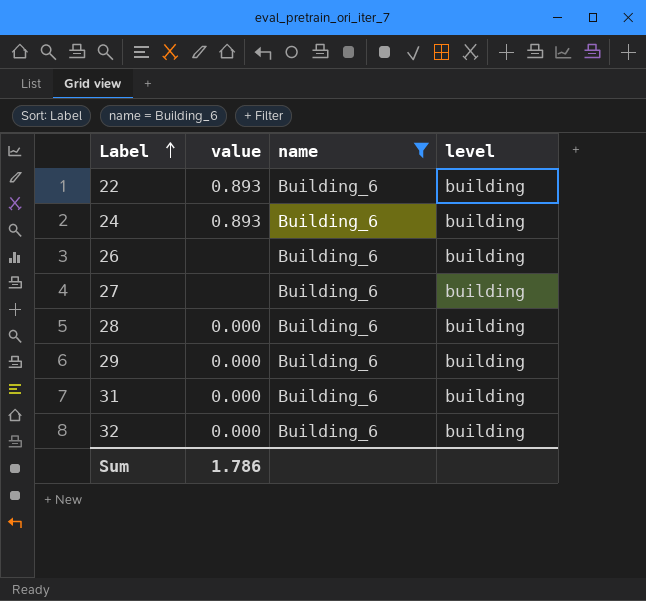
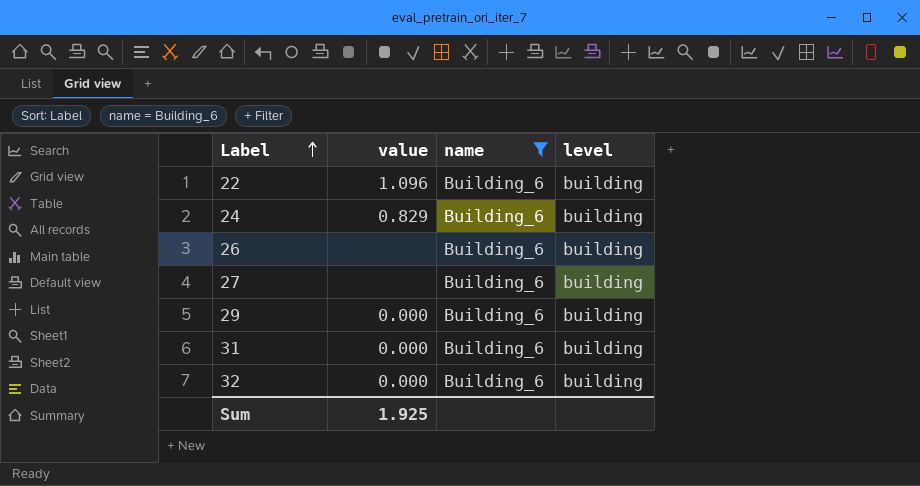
row 28: 0.000 | Building_6 | building -> none
22 | value: 0.893 -> 1.096
24 | value: 0.893 -> 0.829
Sum | value: 1.786 -> 1.925

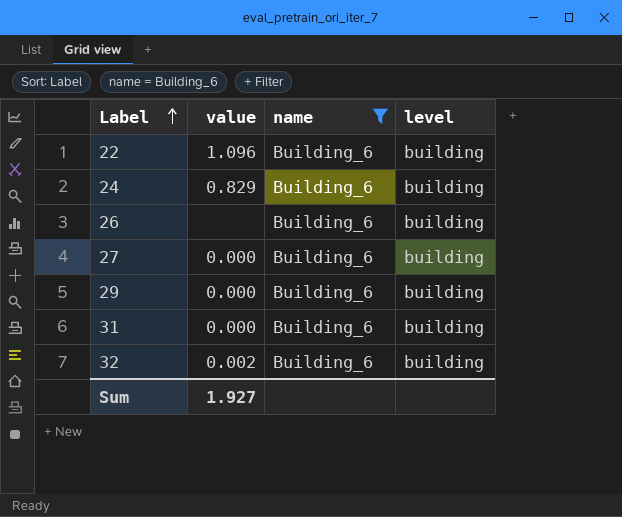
27 | value: none -> 0.000
32 | value: 0.000 -> 0.002
Sum | value: 1.925 -> 1.927

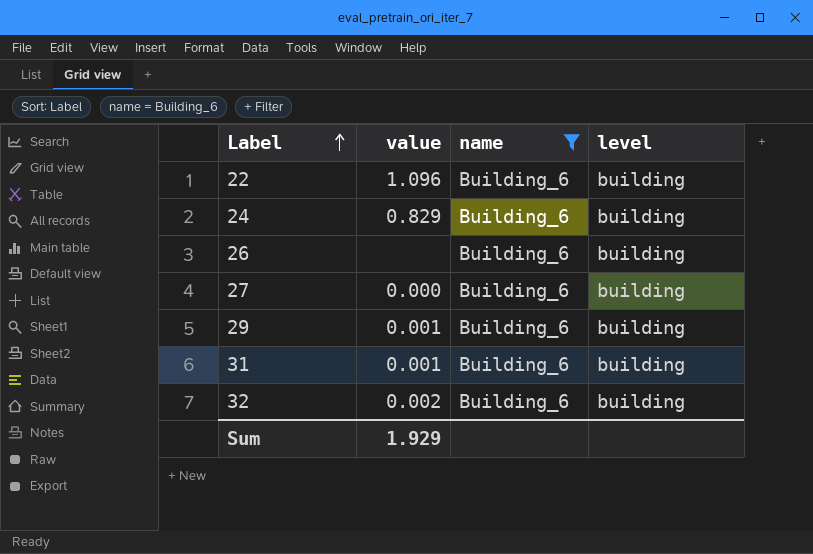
29 | value: 0.000 -> 0.001
31 | value: 0.000 -> 0.001
Sum | value: 1.927 -> 1.929

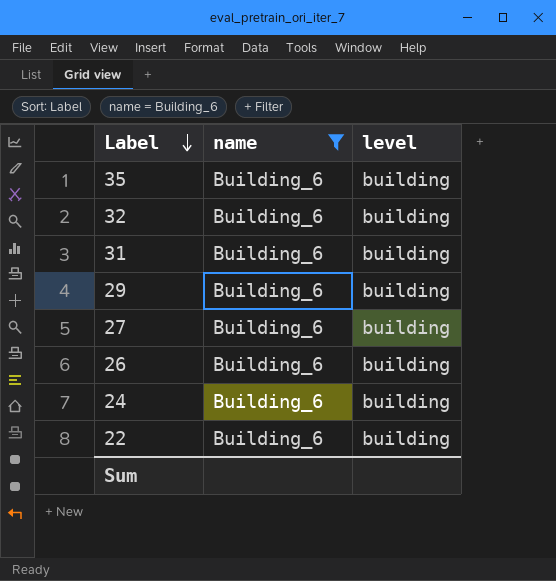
row order: Label ascending -> Label descending
column value | position: 2 -> none
row 35: none -> Building_6 | building

